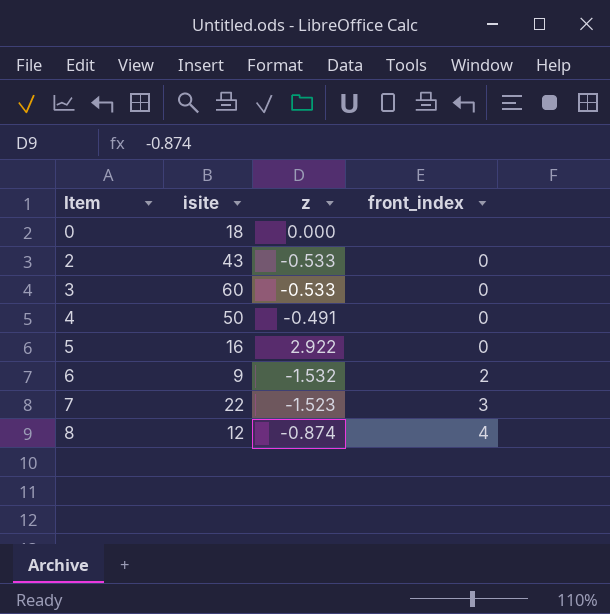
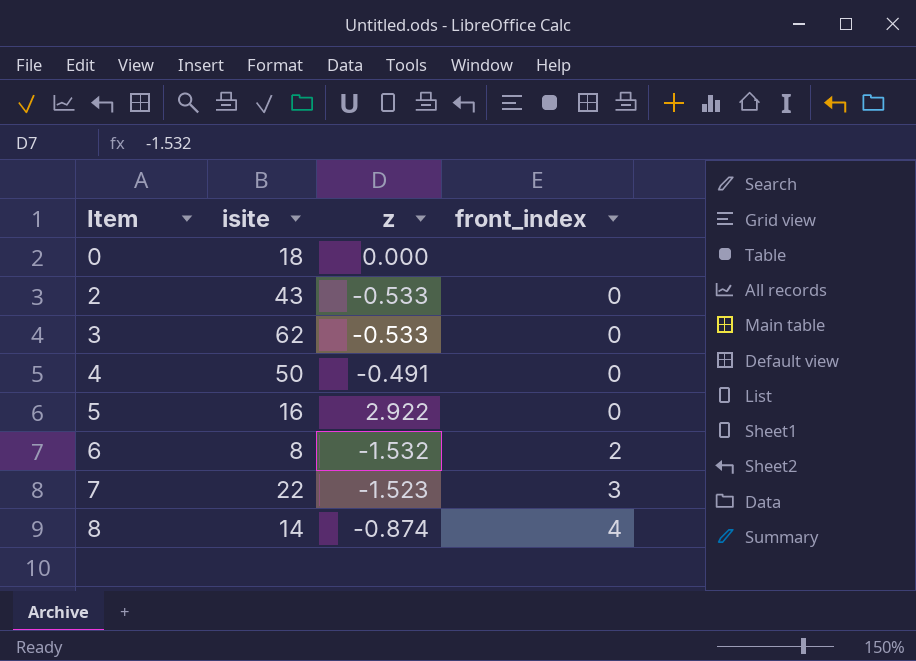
3 | isite: 60 -> 62
6 | isite: 9 -> 8
8 | isite: 12 -> 14

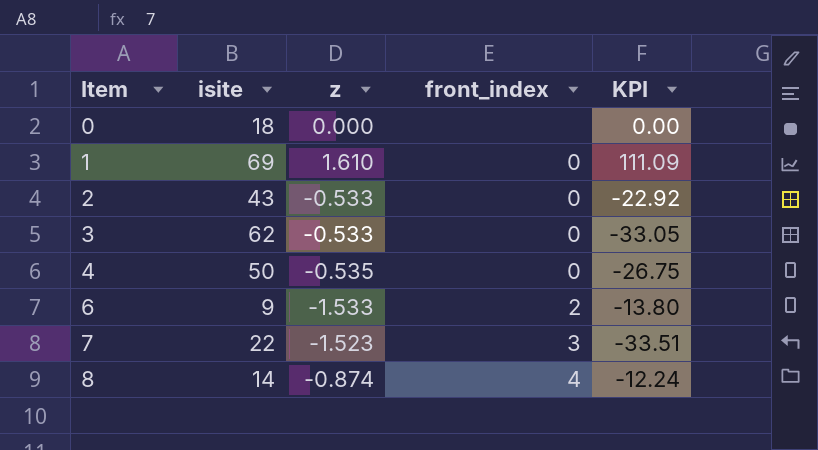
column KPI | formula: none -> [isite] * [z]
row 5: 16 | 2.922 | 0 -> none
row 1: none -> 69 | 1.610 | 0 | 111.09
4 | z: -0.491 -> -0.535
6 | isite: 8 -> 9
6 | z: -1.532 -> -1.533

